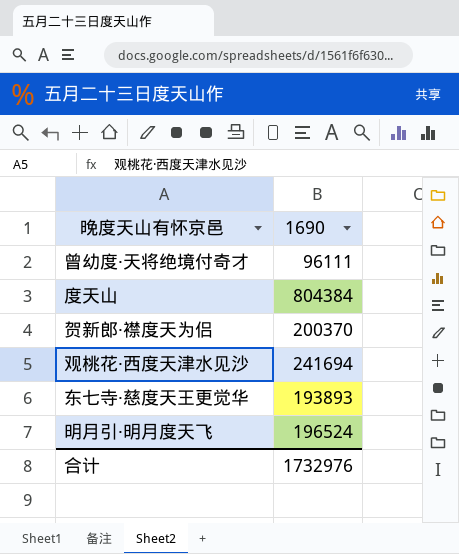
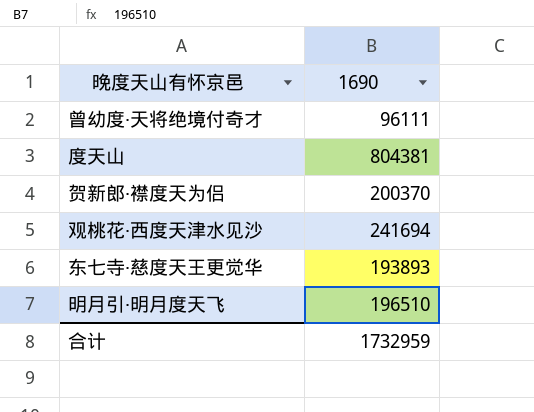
度天山 | 1690: 804384 -> 804381
明月引·明月度天飞 | 1690: 196524 -> 196510
合计 | 1690: 1732976 -> 1732959

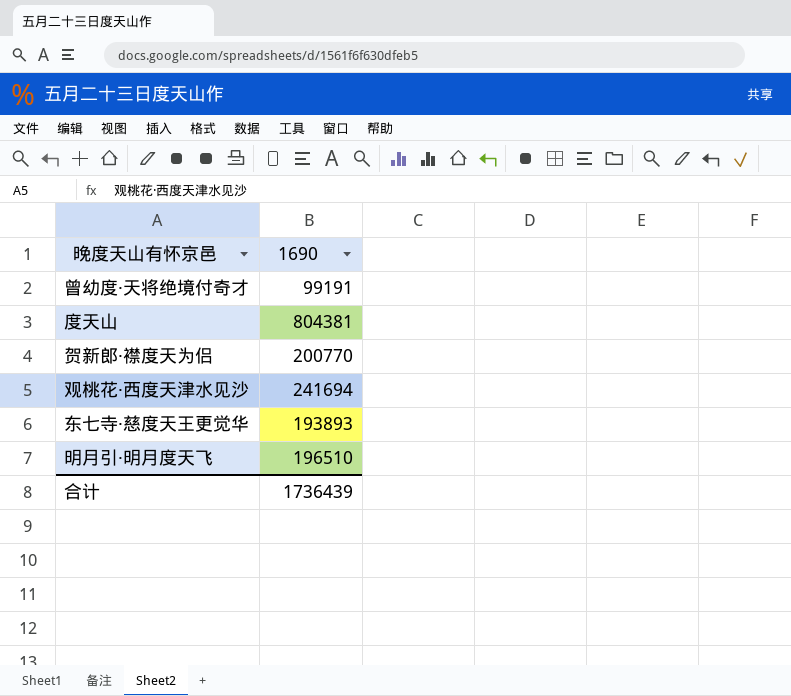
曾幼度·天将绝境付奇才 | 1690: 96111 -> 99191
贺新郎·襟度天为侣 | 1690: 200370 -> 200770
合计 | 1690: 1732959 -> 1736439

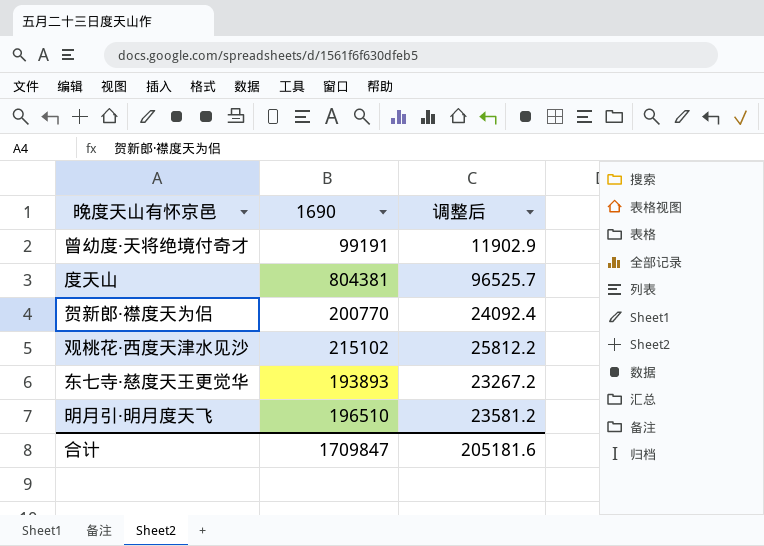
column 调整后 | formula: none -> [1690] * 0.12
观桃花·西度天津水见沙 | 1690: 241694 -> 215102
合计 | 1690: 1736439 -> 1709847

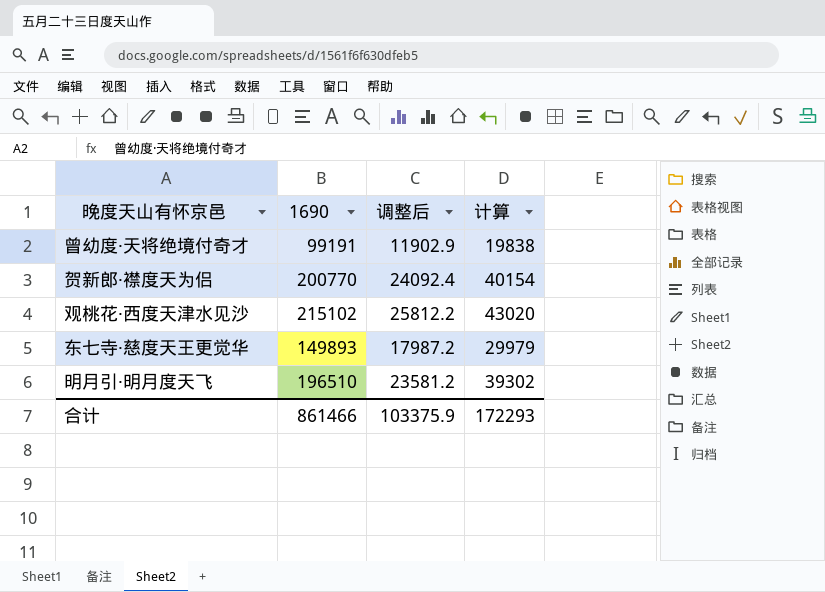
column 计算 | formula: none -> [1690] * 0.2
row 度天山: 804381 | 96525.7 -> none
东七寺·慈度天王更觉华 | 1690: 193893 -> 149893
东七寺·慈度天王更觉华 | 调整后: 23267.2 -> 17987.2
合计 | 1690: 1709847 -> 861466
合计 | 调整后: 205181.6 -> 103375.9

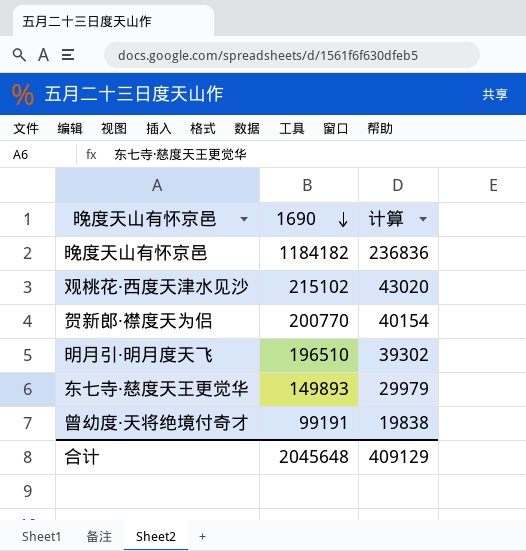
row order: none -> 1690 descending
column 调整后 | formula: [1690] * 0.12 -> none
row 晚度天山有怀京邑: none -> 1184182 | 236836
合计 | 1690: 861466 -> 2045648
合计 | 计算: 172293 -> 409129

